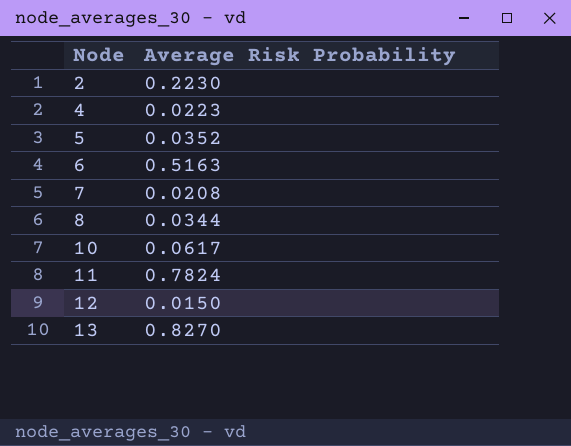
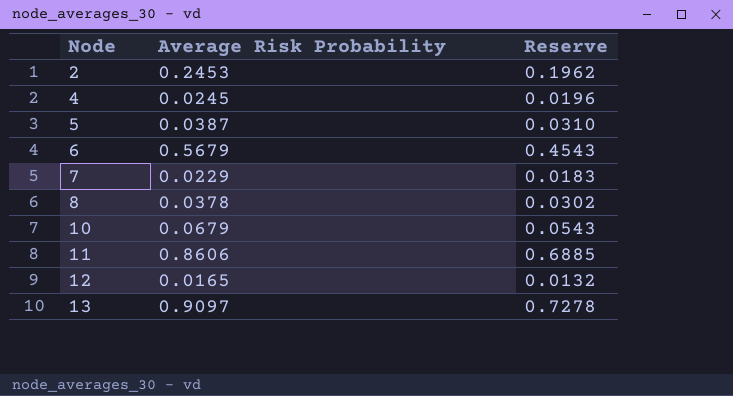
column Reserve | formula: none -> [Average Risk Probability] * 0.8
2 | Average Risk Probability: 0.2230 -> 0.2453
4 | Average Risk Probability: 0.0223 -> 0.0245
5 | Average Risk Probability: 0.0352 -> 0.0387
6 | Average Risk Probability: 0.5163 -> 0.5679
7 | Average Risk Probability: 0.0208 -> 0.0229
8 | Average Risk Probability: 0.0344 -> 0.0378
10 | Average Risk Probability: 0.0617 -> 0.0679
11 | Average Risk Probability: 0.7824 -> 0.8606
12 | Average Risk Probability: 0.0150 -> 0.0165
13 | Average Risk Probability: 0.8270 -> 0.9097

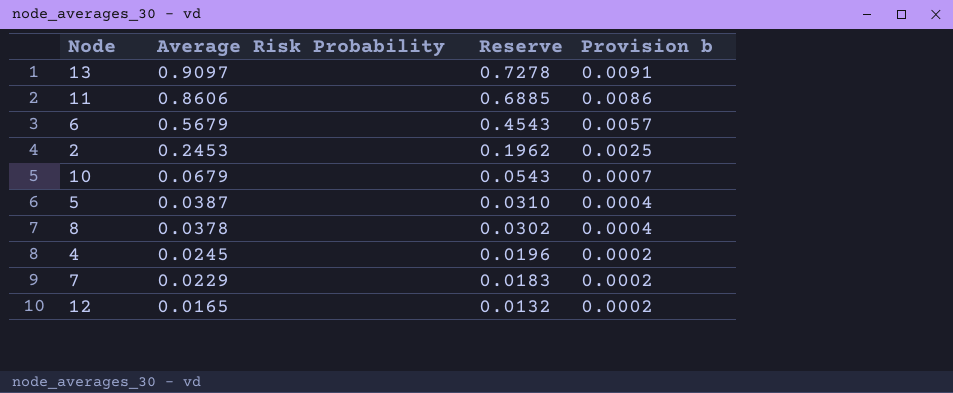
row order: Node ascending -> Average Risk Probability descending
column Provision b | formula: none -> [Average Risk Probability] * 0.01

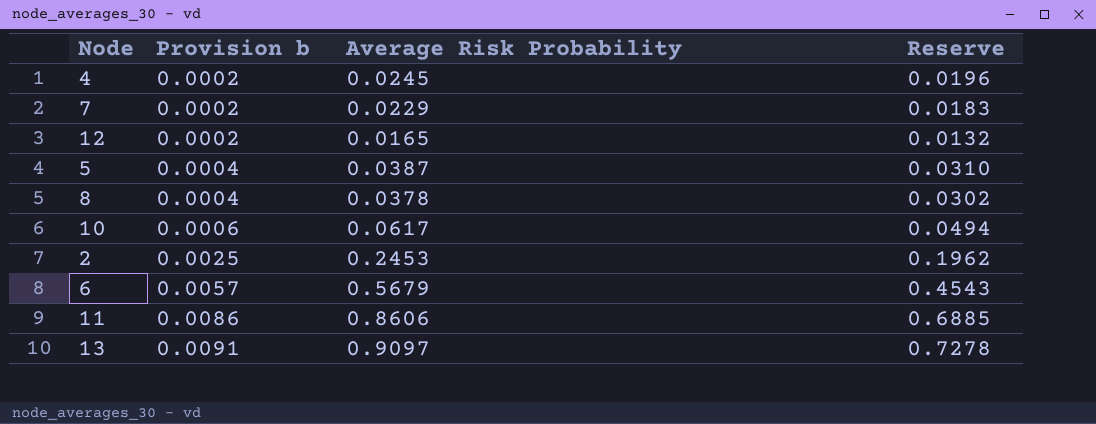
row order: Average Risk Probability descending -> Provision b ascending
column Provision b | position: 4 -> 2
10 | Provision b: 0.0007 -> 0.0006
10 | Average Risk Probability: 0.0679 -> 0.0617
10 | Reserve: 0.0543 -> 0.0494

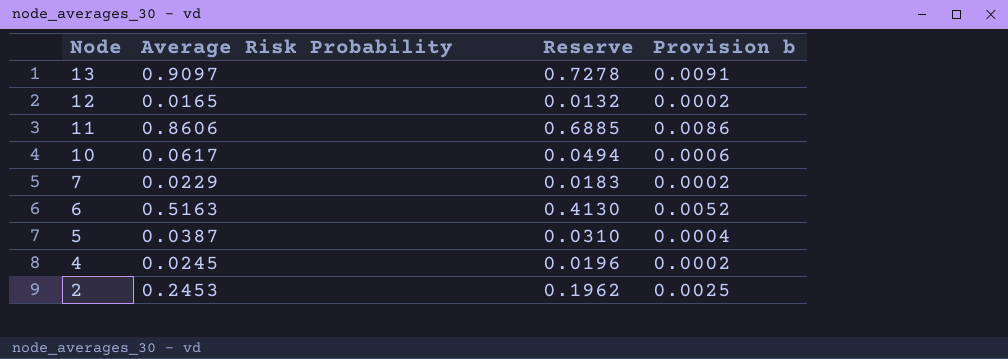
row order: Provision b ascending -> Node descending
column Provision b | position: 2 -> 4
row 8: 0.0004 | 0.0378 | 0.0302 -> none
6 | Average Risk Probability: 0.5679 -> 0.5163
6 | Reserve: 0.4543 -> 0.4130
6 | Provision b: 0.0057 -> 0.0052

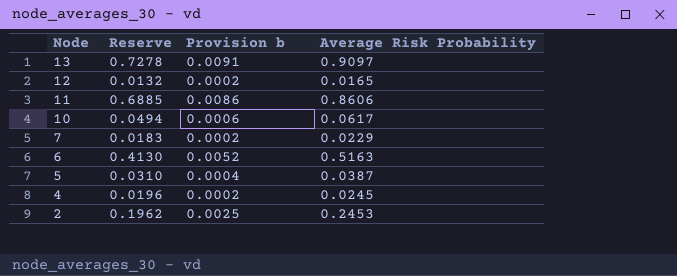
column Average Risk Probability | position: 2 -> 4

